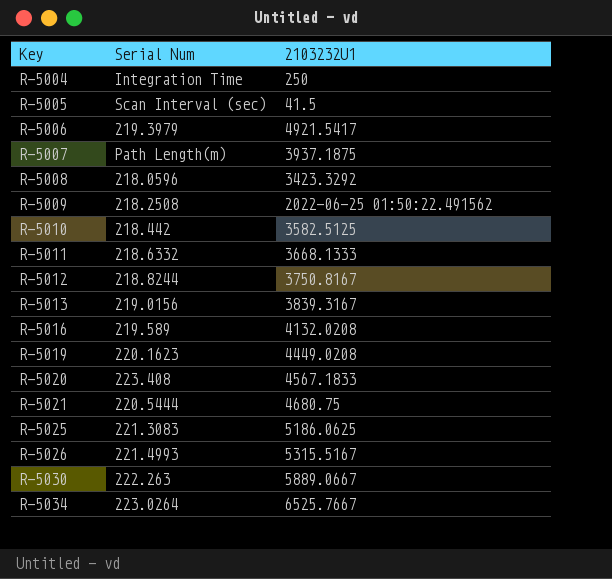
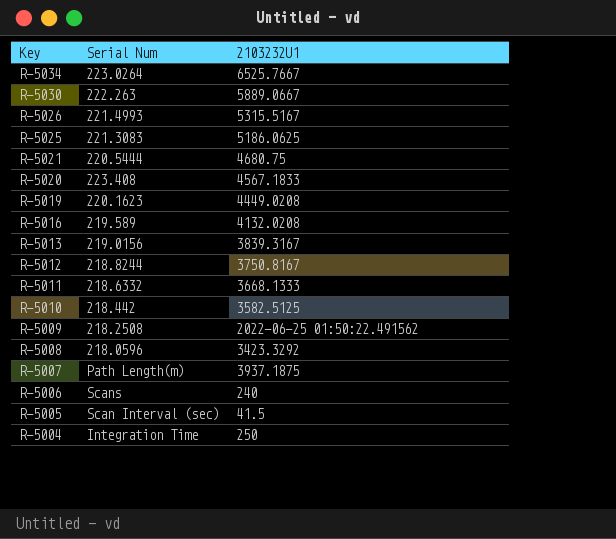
row order: Key ascending -> Key descending
R-5006 | Serial Num: 219.3979 -> Scans
R-5006 | 2103232U1: 4921.5417 -> 240

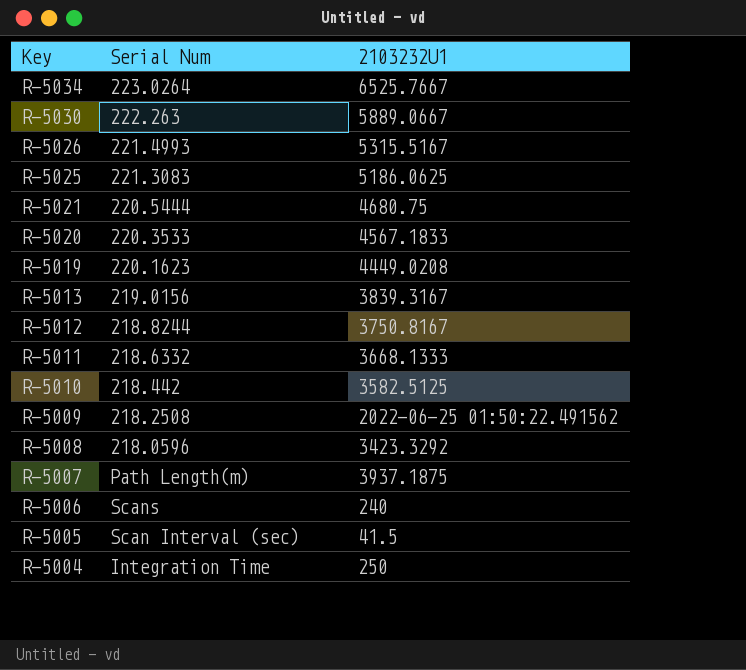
row R-5016: 219.589 | 4132.0208 -> none
R-5020 | Serial Num: 223.408 -> 220.3533

